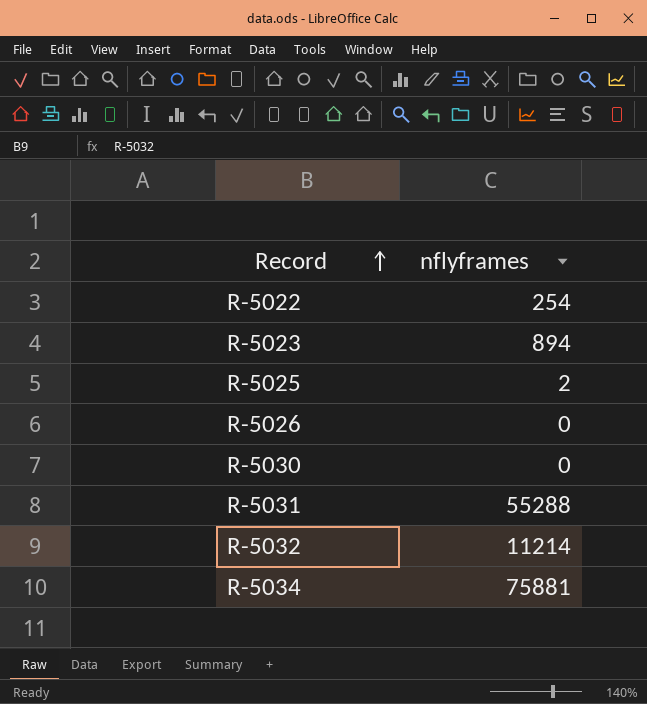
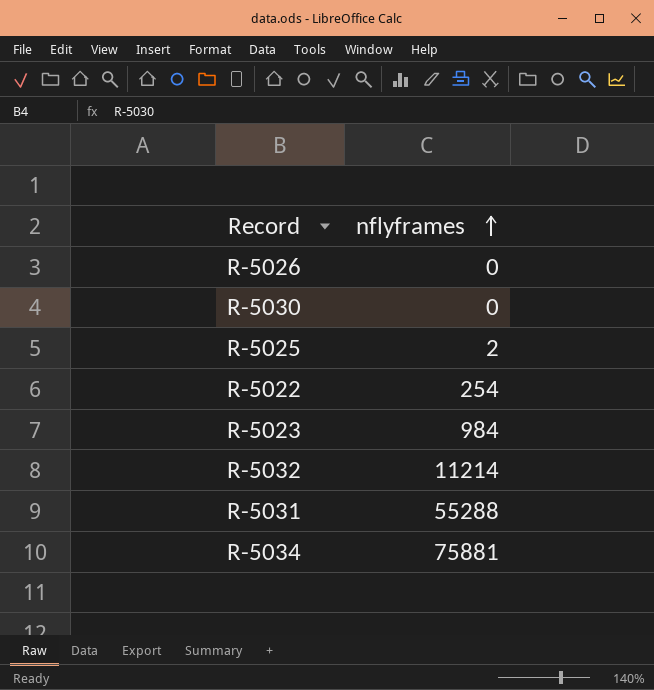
row order: Record ascending -> nflyframes ascending
R-5023 | nflyframes: 894 -> 984

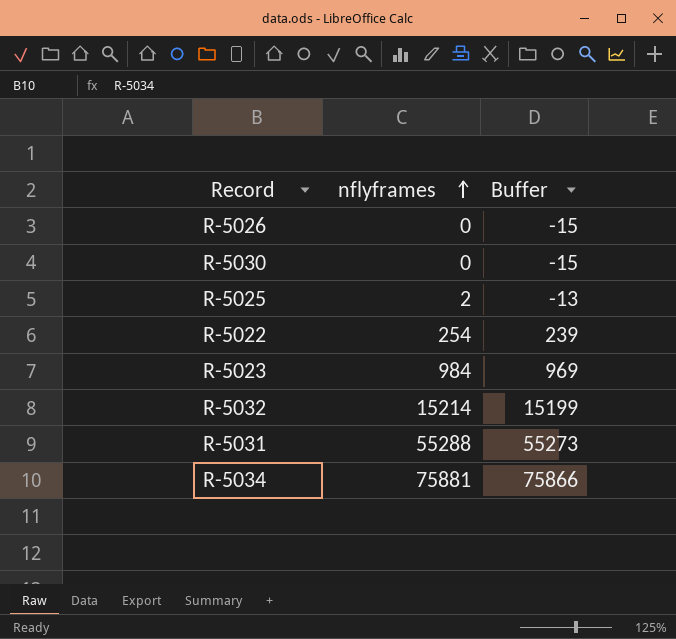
column Buffer | formula: none -> [nflyframes] - 15
R-5032 | nflyframes: 11214 -> 15214

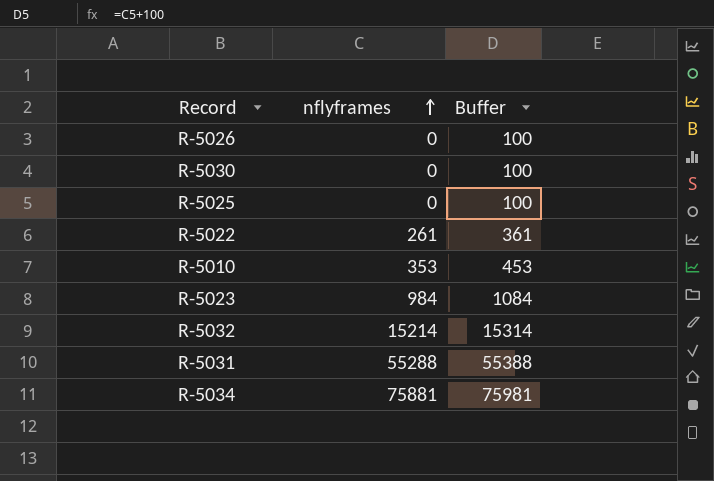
column Buffer | formula: [nflyframes] - 15 -> [nflyframes] + 100
R-5025 | nflyframes: 2 -> 0
R-5022 | nflyframes: 254 -> 261
row R-5010: none -> 353 | 453

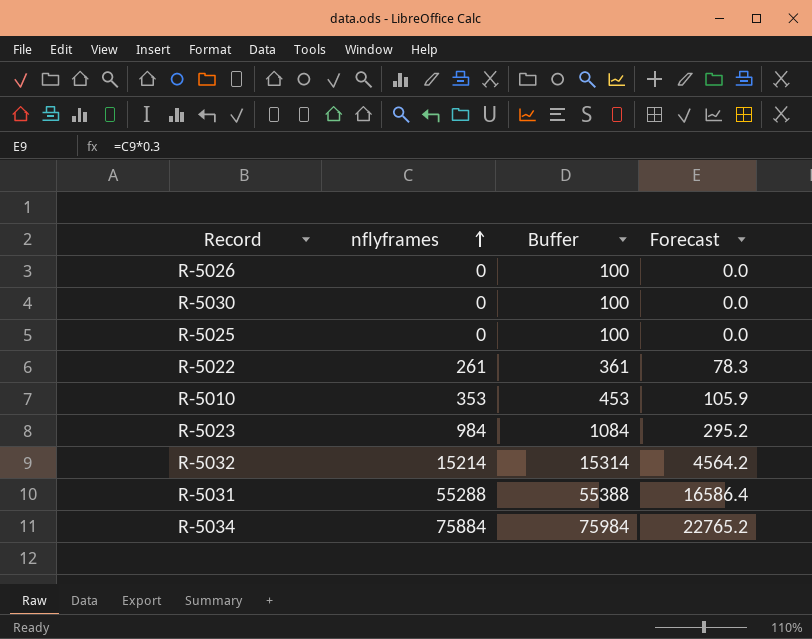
column Forecast | formula: none -> [nflyframes] * 0.3
R-5034 | nflyframes: 75881 -> 75884
R-5034 | Buffer: 75981 -> 75984

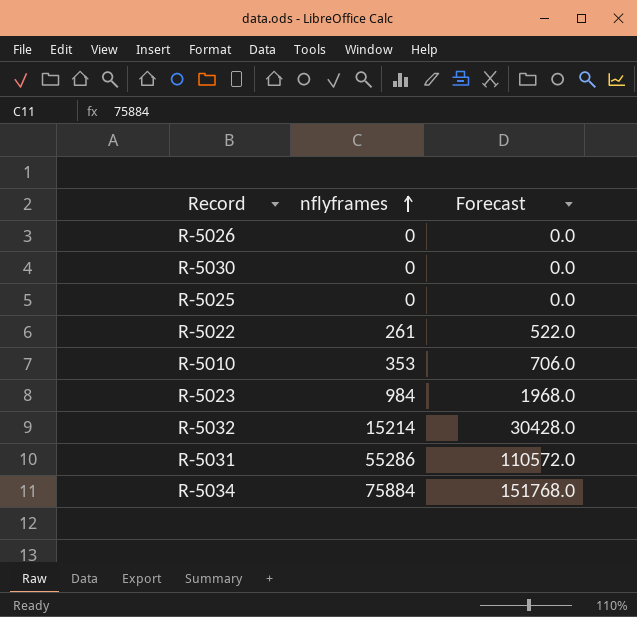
column Buffer | formula: [nflyframes] + 100 -> none
column Forecast | formula: [nflyframes] * 0.3 -> [nflyframes] * 2
R-5031 | nflyframes: 55288 -> 55286

